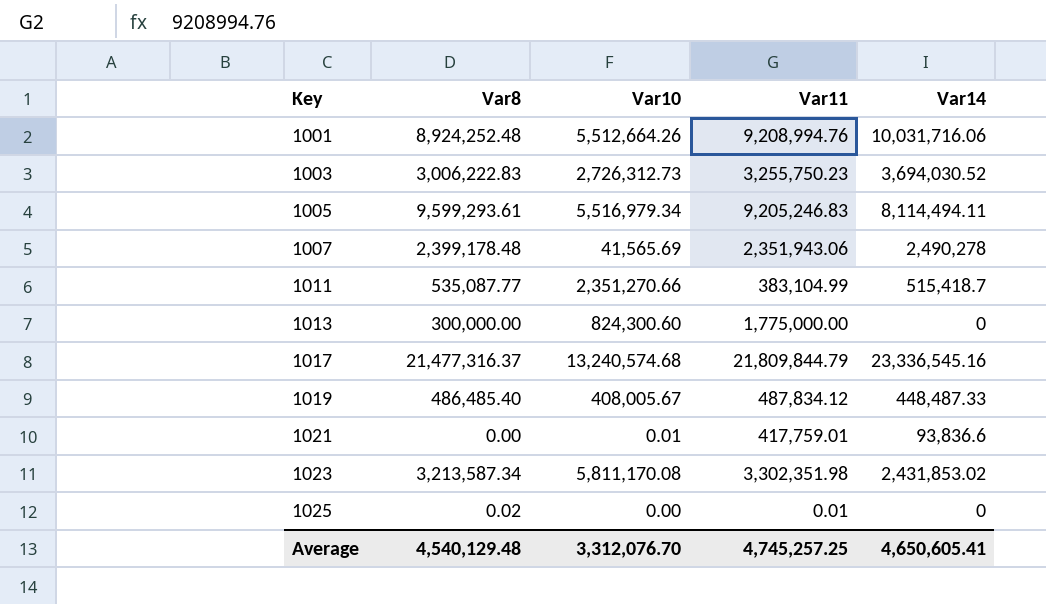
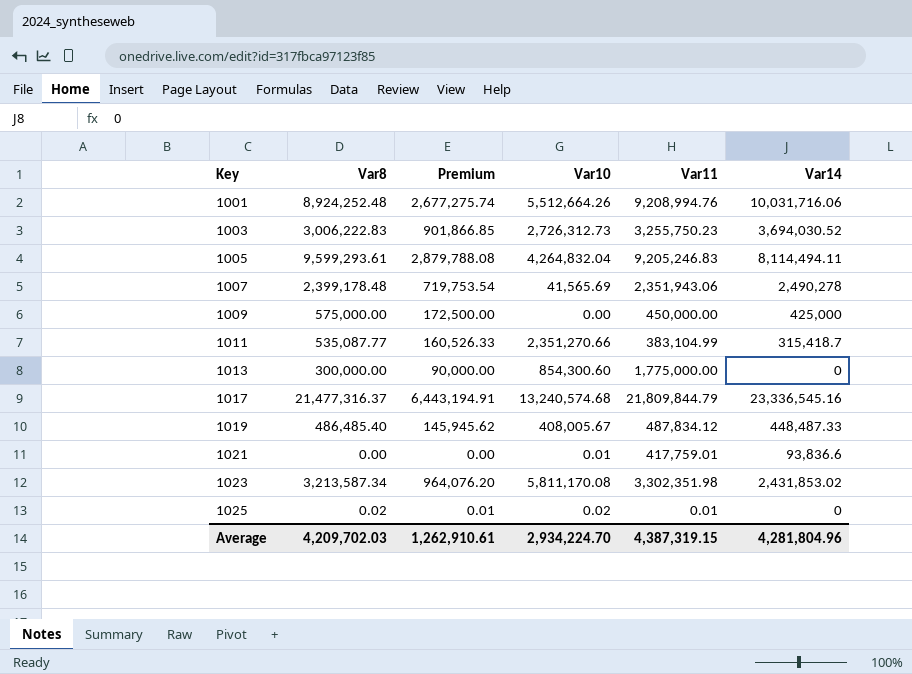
column Premium | formula: none -> [Var8] * 0.3
1005 | Var10: 5,516,979.34 -> 4,264,832.04
row 1009: none -> 575,000.00 | 172,500.00 | 0.00 | 450,000.00 | 425,000
1011 | Var14: 515,418.7 -> 315,418.7
1013 | Var10: 824,300.60 -> 854,300.60
1025 | Var10: 0.00 -> 0.02
Average | Var8: 4,540,129.48 -> 4,209,702.03
Average | Var10: 3,312,076.70 -> 2,934,224.70
Average | Var11: 4,745,257.25 -> 4,387,319.15
Average | Var14: 4,650,605.41 -> 4,281,804.96

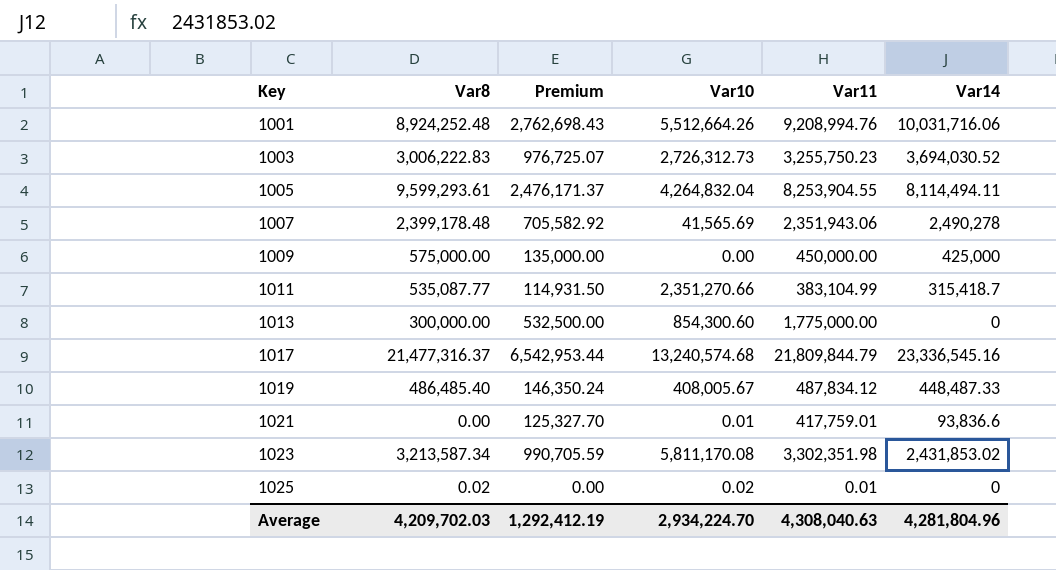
column Premium | formula: [Var8] * 0.3 -> [Var11] * 0.3
1005 | Var11: 9,205,246.83 -> 8,253,904.55
Average | Premium: 1,262,910.61 -> 1,292,412.19
Average | Var11: 4,387,319.15 -> 4,308,040.63

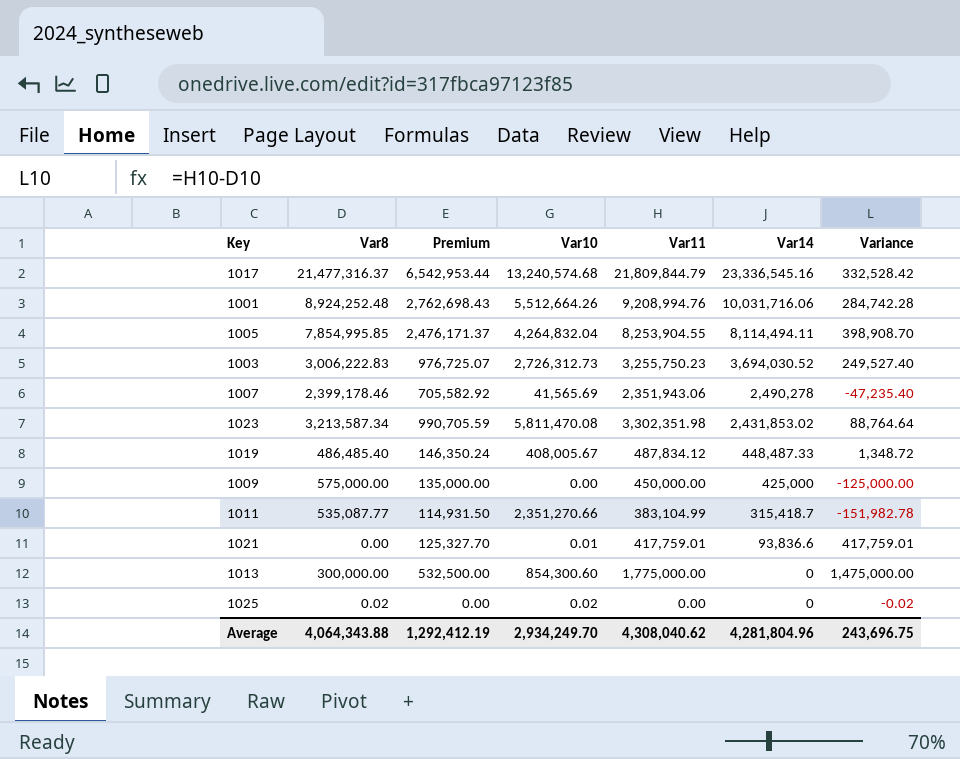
row order: Key ascending -> Var14 descending
column Variance | formula: none -> [Var11] - [Var8]
1005 | Var8: 9,599,293.61 -> 7,854,995.85
1007 | Var8: 2,399,178.48 -> 2,399,178.46
1023 | Var10: 5,811,170.08 -> 5,811,470.08
1025 | Var11: 0.01 -> 0.00
Average | Var8: 4,209,702.03 -> 4,064,343.88
Average | Var10: 2,934,224.70 -> 2,934,249.70
Average | Var11: 4,308,040.63 -> 4,308,040.62

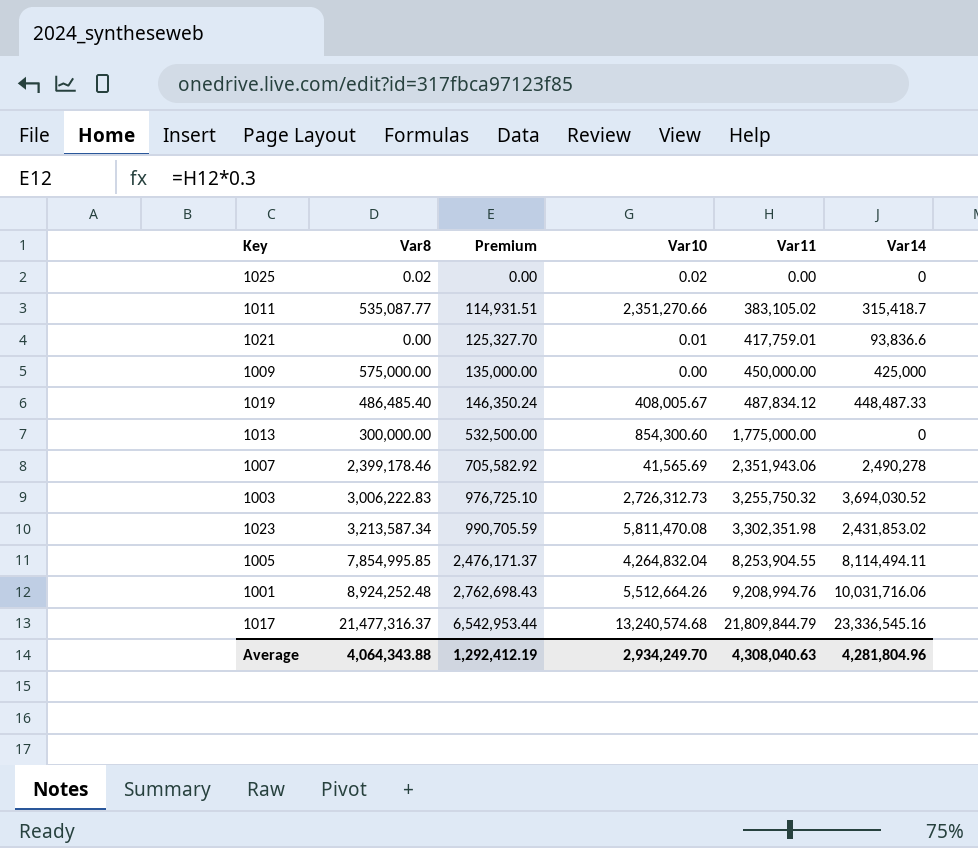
row order: Var14 descending -> Premium ascending
column Variance | formula: [Var11] - [Var8] -> none
1011 | Premium: 114,931.50 -> 114,931.51
1011 | Var11: 383,104.99 -> 383,105.02
1003 | Premium: 976,725.07 -> 976,725.10
1003 | Var11: 3,255,750.23 -> 3,255,750.32
Average | Var11: 4,308,040.62 -> 4,308,040.63

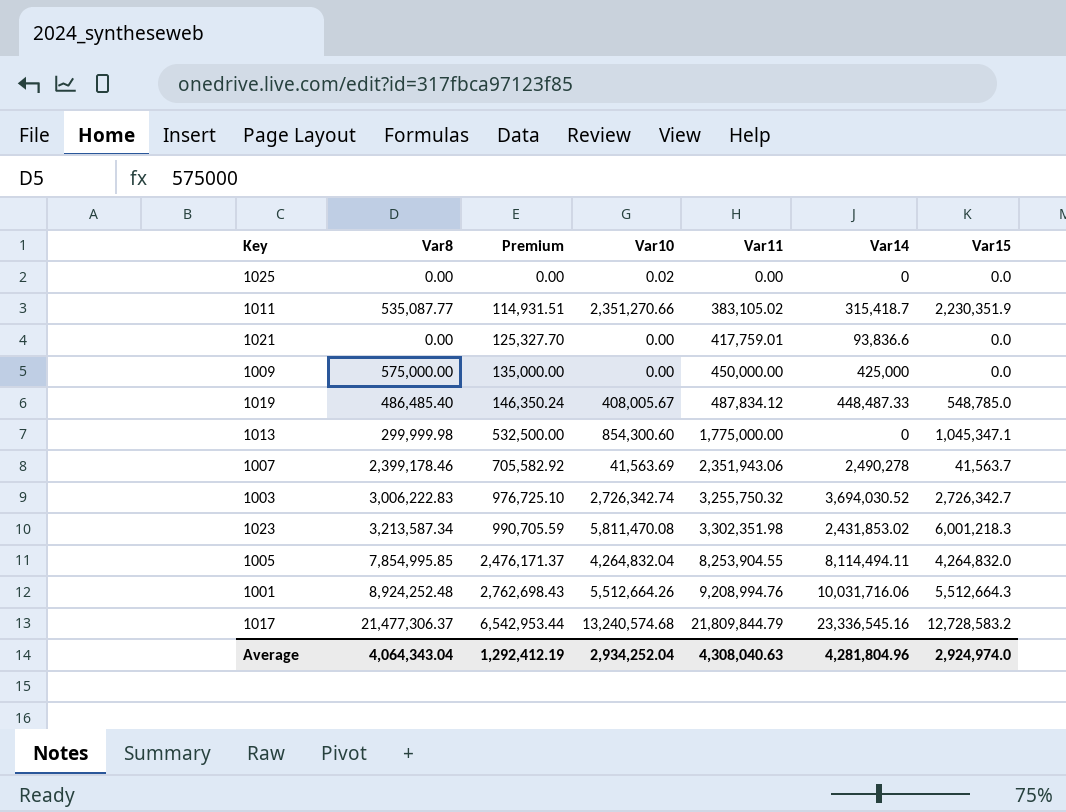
column Var15 | position: none -> 7
1025 | Var8: 0.02 -> 0.00
1021 | Var10: 0.01 -> 0.00
1013 | Var8: 300,000.00 -> 299,999.98
1007 | Var10: 41,565.69 -> 41,563.69
1003 | Var10: 2,726,312.73 -> 2,726,342.74
1017 | Var8: 21,477,316.37 -> 21,477,306.37
Average | Var8: 4,064,343.88 -> 4,064,343.04
Average | Var10: 2,934,249.70 -> 2,934,252.04

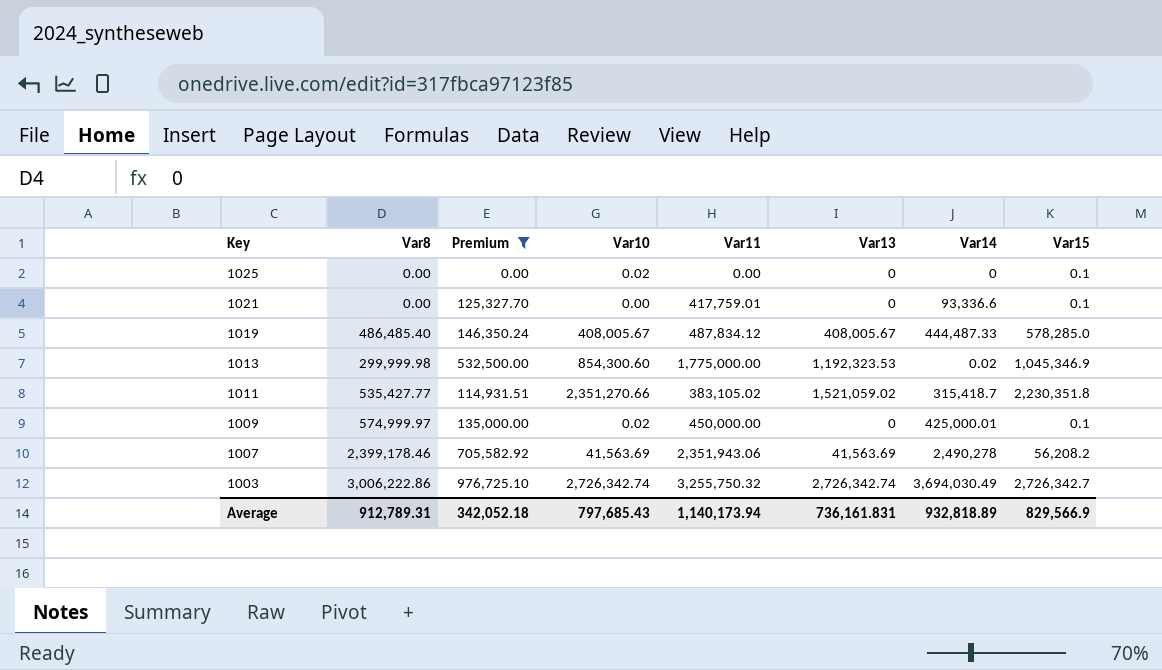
filter: none -> Premium <= 976,725.10
row order: Premium ascending -> Key descending
column Var13 | position: none -> 6
1025 | Var15: 0.0 -> 0.1
1021 | Var14: 93,836.6 -> 93,336.6
1021 | Var15: 0.0 -> 0.1
1019 | Var14: 448,487.33 -> 444,487.33
1019 | Var15: 548,785.0 -> 578,285.0
1013 | Var14: 0 -> 0.02
1013 | Var15: 1,045,347.1 -> 1,045,346.9
1011 | Var8: 535,087.77 -> 535,427.77
1011 | Var15: 2,230,351.9 -> 2,230,351.8
1009 | Var8: 575,000.00 -> 574,999.97
1009 | Var10: 0.00 -> 0.02
1009 | Var14: 425,000 -> 425,000.01
1009 | Var15: 0.0 -> 0.1
1007 | Var15: 41,563.7 -> 56,208.2
1003 | Var8: 3,006,222.83 -> 3,006,222.86
1003 | Var14: 3,694,030.52 -> 3,694,030.49
Average | Var8: 4,064,343.04 -> 912,789.31
Average | Premium: 1,292,412.19 -> 342,052.18
Average | Var10: 2,934,252.04 -> 797,685.43
Average | Var11: 4,308,040.63 -> 1,140,173.94
Average | Var14: 4,281,804.96 -> 932,818.89
Average | Var15: 2,924,974.0 -> 829,566.9

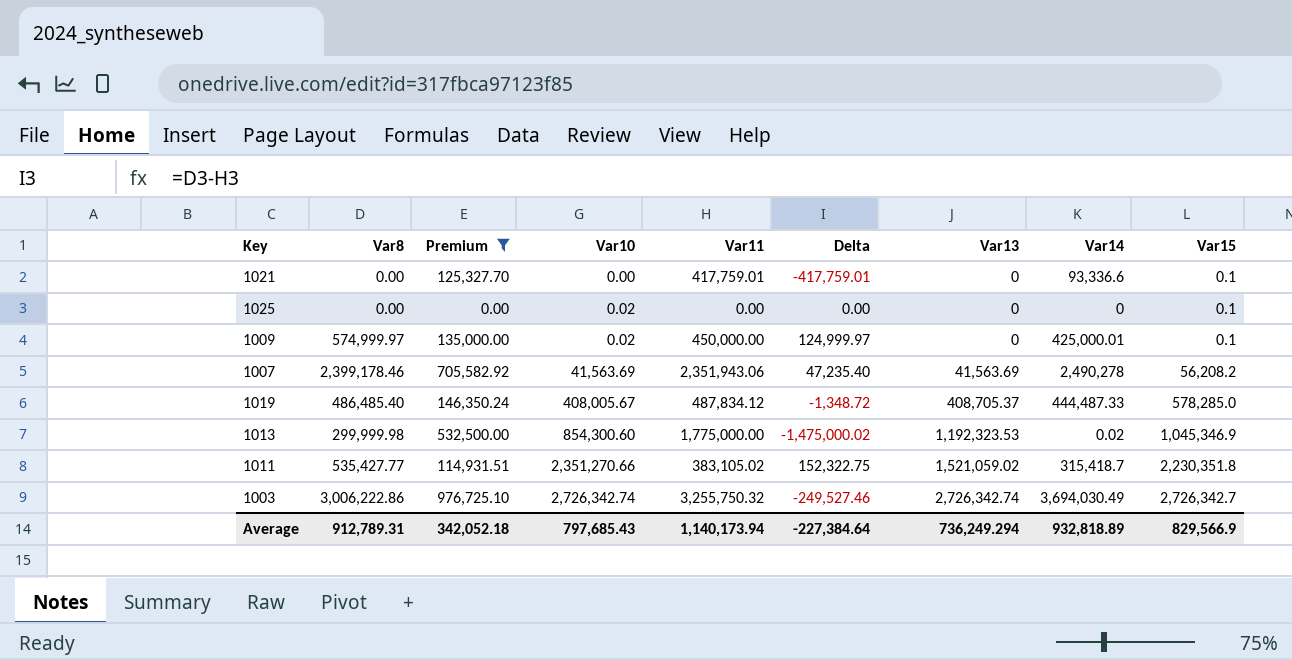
row order: Key descending -> Var10 ascending
column Delta | formula: none -> [Var8] - [Var11]
1019 | Var13: 408,005.67 -> 408,705.37
Average | Var13: 736,161.831 -> 736,249.294

